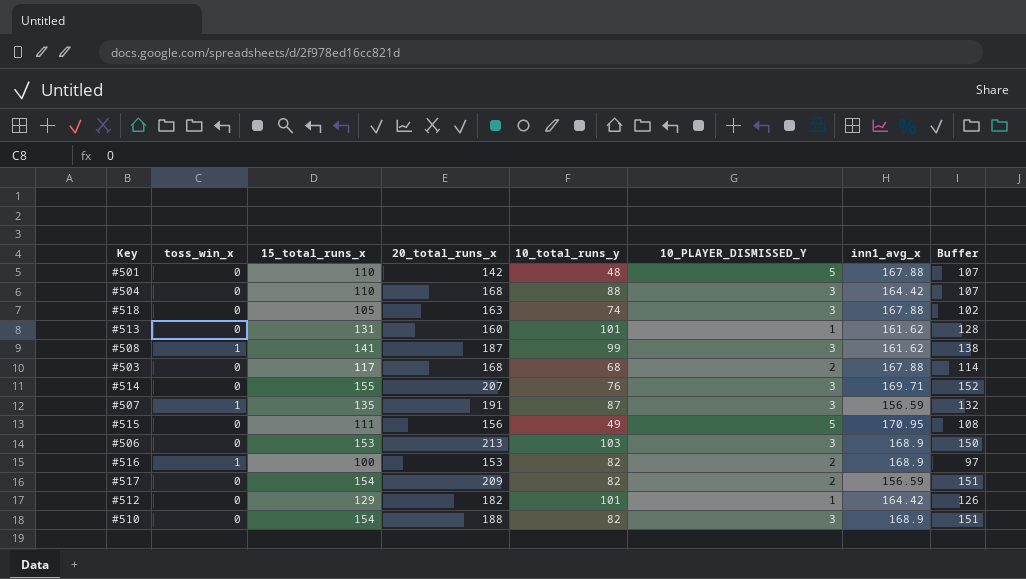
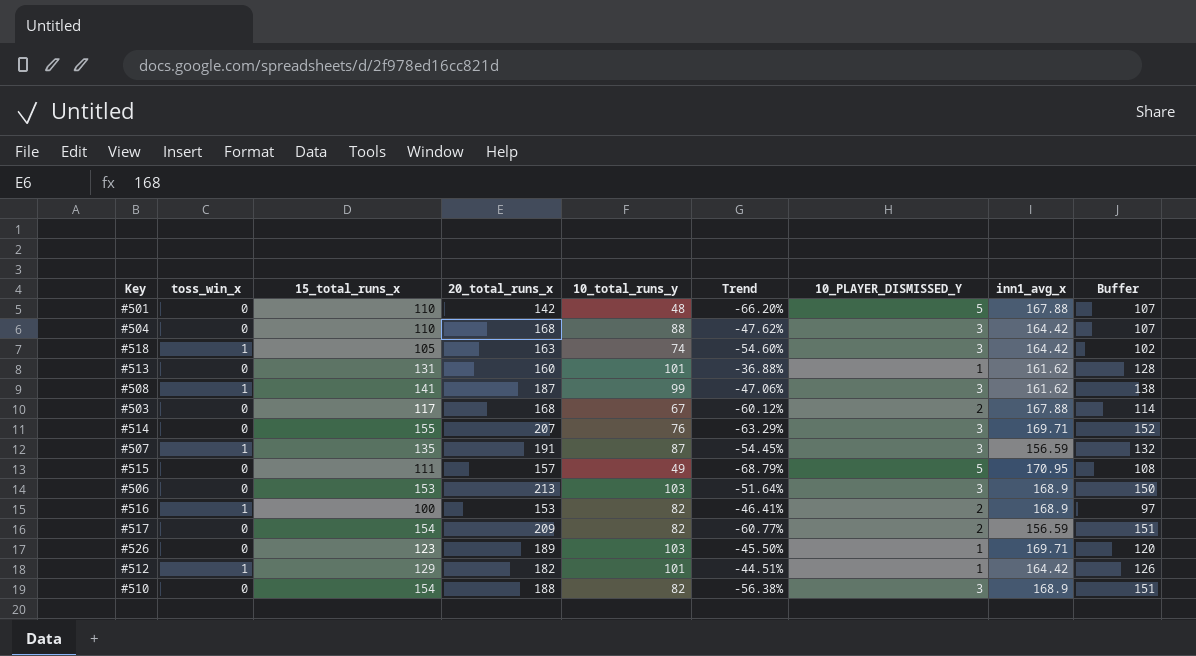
column Trend | formula: none -> ([10_total_runs_y] - [20_total_runs_x]) / [20_total_runs_x]
#518 | toss_win_x: 0 -> 1
#518 | inn1_avg_x: 167.88 -> 164.42
#503 | 10_total_runs_y: 68 -> 67
#515 | 20_total_runs_x: 156 -> 157
row #526: none -> 0 | 123 | 189 | 103 | -45.50% | 1 | 169.71 | 120
#512 | toss_win_x: 0 -> 1

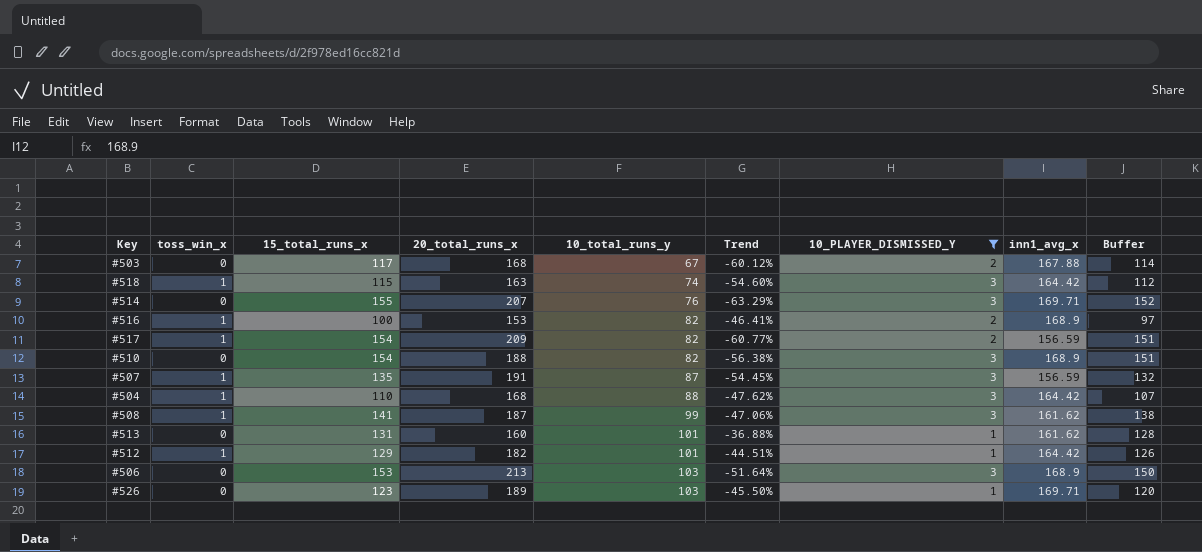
filter: none -> 10_PLAYER_DISMISSED_Y != 5
row order: none -> 10_total_runs_y ascending
#518 | 15_total_runs_x: 105 -> 115
#518 | Buffer: 102 -> 112
#517 | toss_win_x: 0 -> 1
#504 | toss_win_x: 0 -> 1

